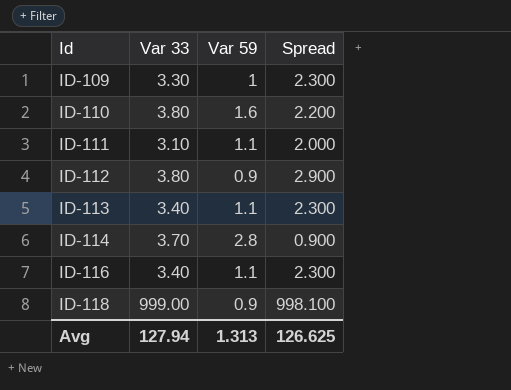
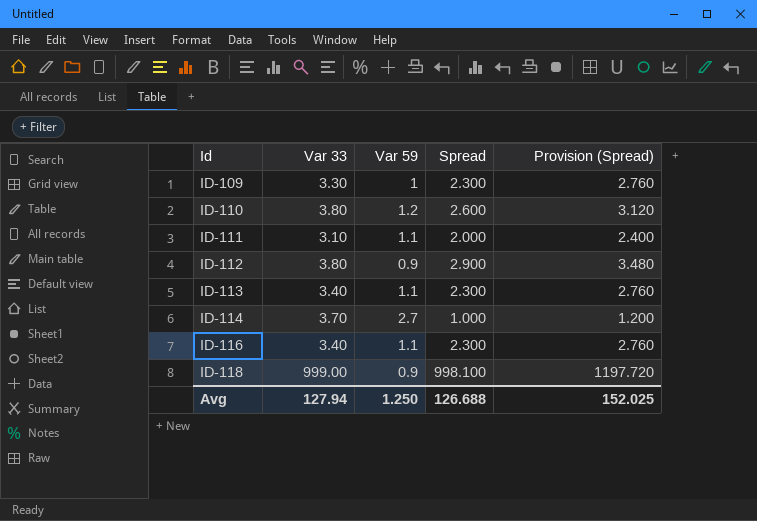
column Provision (Spread) | formula: none -> [Spread] * 1.2
ID-110 | Var 59: 1.6 -> 1.2
ID-110 | Spread: 2.200 -> 2.600
ID-114 | Var 59: 2.8 -> 2.7
ID-114 | Spread: 0.900 -> 1.000
Avg | Var 59: 1.313 -> 1.250
Avg | Spread: 126.625 -> 126.688

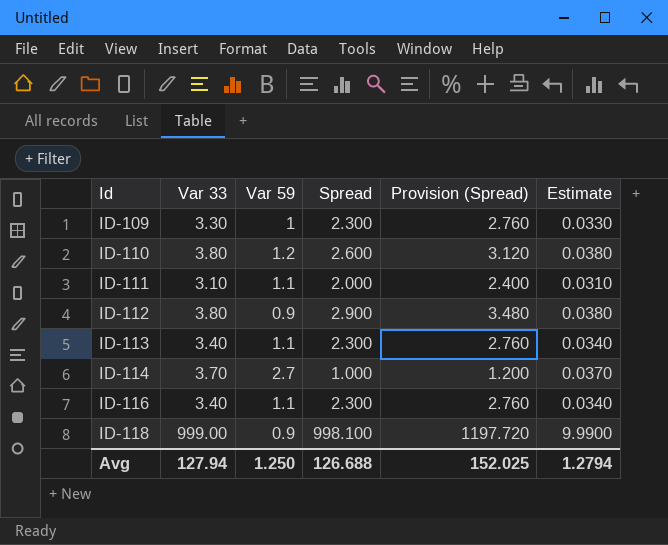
column Estimate | formula: none -> [Var 33] * 0.01

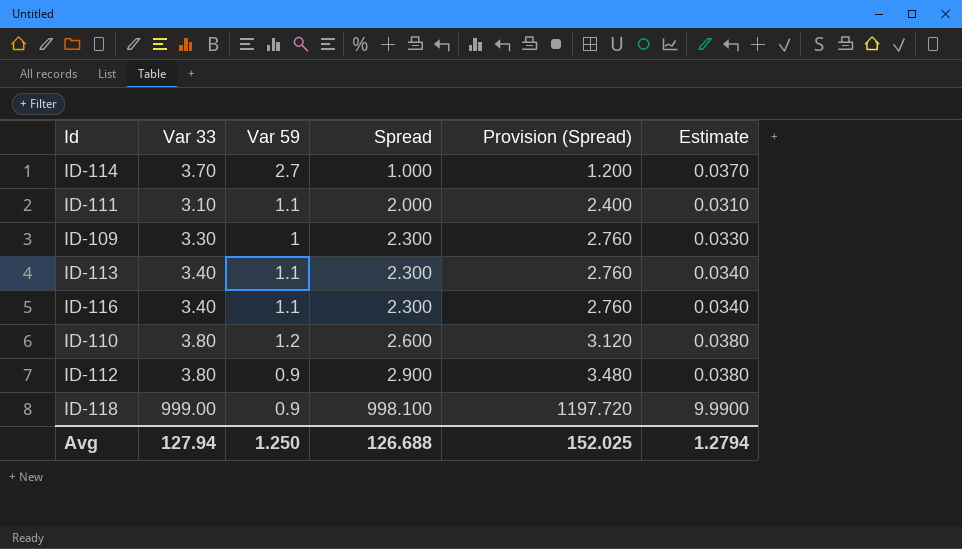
row order: Id ascending -> Spread ascending

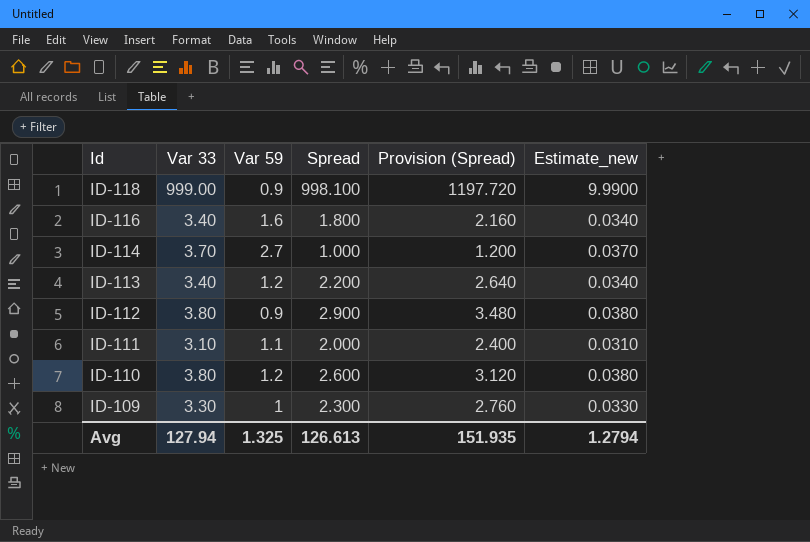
row order: Spread ascending -> Id descending
column name: Estimate -> Estimate_new
ID-116 | Var 59: 1.1 -> 1.6
ID-116 | Spread: 2.300 -> 1.800
ID-116 | Provision (Spread): 2.760 -> 2.160
ID-113 | Var 59: 1.1 -> 1.2
ID-113 | Spread: 2.300 -> 2.200
ID-113 | Provision (Spread): 2.760 -> 2.640
Avg | Var 59: 1.250 -> 1.325
Avg | Spread: 126.688 -> 126.613
Avg | Provision (Spread): 152.025 -> 151.935

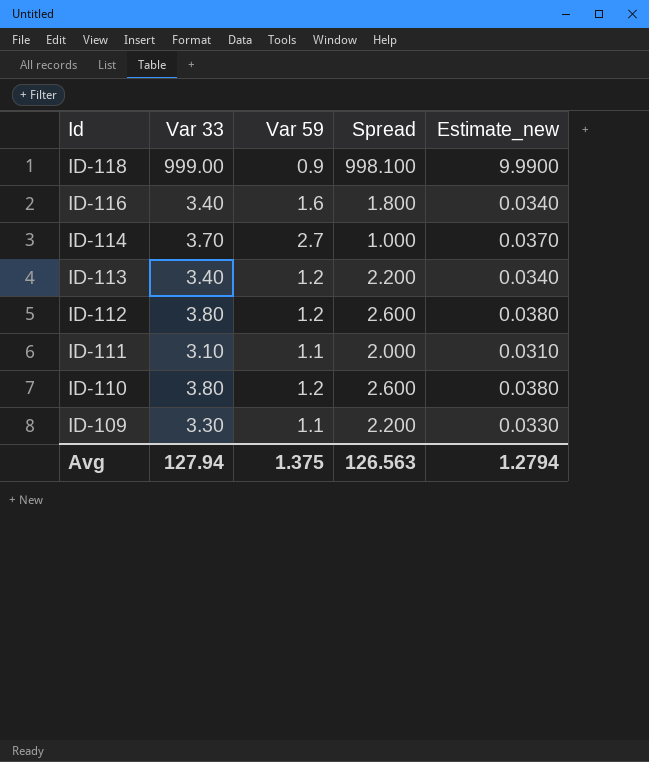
column Provision (Spread) | formula: [Spread] * 1.2 -> none
ID-112 | Var 59: 0.9 -> 1.2
ID-112 | Spread: 2.900 -> 2.600
ID-109 | Var 59: 1 -> 1.1
ID-109 | Spread: 2.300 -> 2.200
Avg | Var 59: 1.325 -> 1.375
Avg | Spread: 126.613 -> 126.563

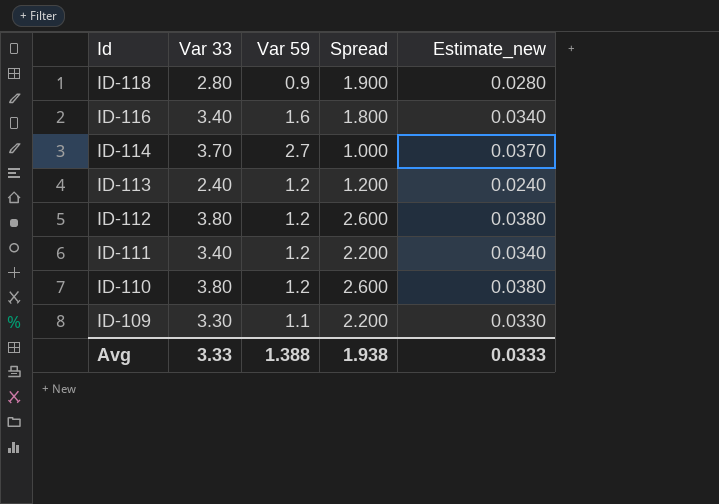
ID-118 | Var 33: 999.00 -> 2.80
ID-118 | Spread: 998.100 -> 1.900
ID-118 | Estimate_new: 9.9900 -> 0.0280
ID-113 | Var 33: 3.40 -> 2.40
ID-113 | Spread: 2.200 -> 1.200
ID-113 | Estimate_new: 0.0340 -> 0.0240
ID-111 | Var 33: 3.10 -> 3.40
ID-111 | Var 59: 1.1 -> 1.2
ID-111 | Spread: 2.000 -> 2.200
ID-111 | Estimate_new: 0.0310 -> 0.0340
Avg | Var 33: 127.94 -> 3.33
Avg | Var 59: 1.375 -> 1.388
Avg | Spread: 126.563 -> 1.938
Avg | Estimate_new: 1.2794 -> 0.0333

